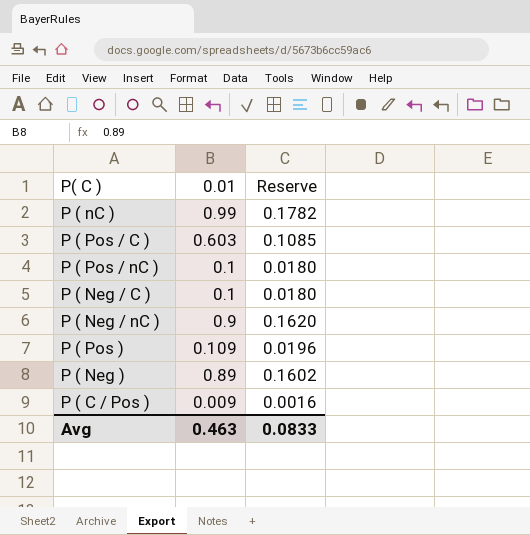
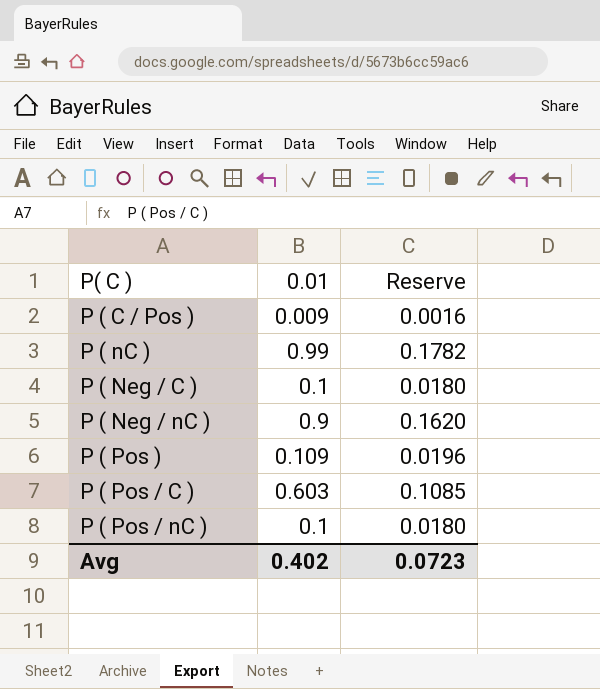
row order: none -> P( C ) ascending
row P ( Neg ): 0.89 | 0.1602 -> none
Avg | 0.01: 0.463 -> 0.402
Avg | Reserve: 0.0833 -> 0.0723

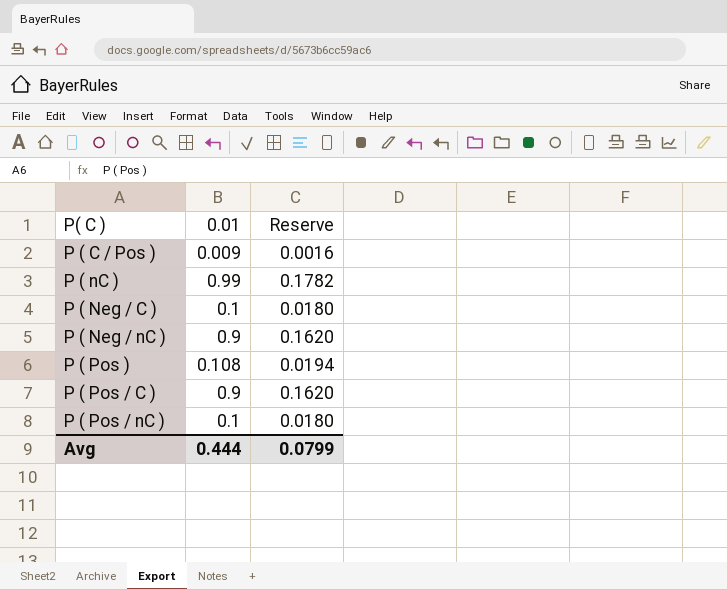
P ( Pos ) | 0.01: 0.109 -> 0.108
P ( Pos ) | Reserve: 0.0196 -> 0.0194
P ( Pos / C ) | 0.01: 0.603 -> 0.9
P ( Pos / C ) | Reserve: 0.1085 -> 0.1620
Avg | 0.01: 0.402 -> 0.444
Avg | Reserve: 0.0723 -> 0.0799

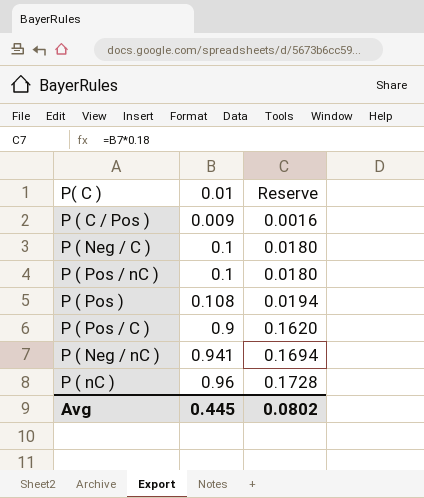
row order: P( C ) ascending -> 0.01 ascending
P ( Neg / nC ) | 0.01: 0.9 -> 0.941
P ( Neg / nC ) | Reserve: 0.1620 -> 0.1694
P ( nC ) | 0.01: 0.99 -> 0.96
P ( nC ) | Reserve: 0.1782 -> 0.1728
Avg | 0.01: 0.444 -> 0.445
Avg | Reserve: 0.0799 -> 0.0802

